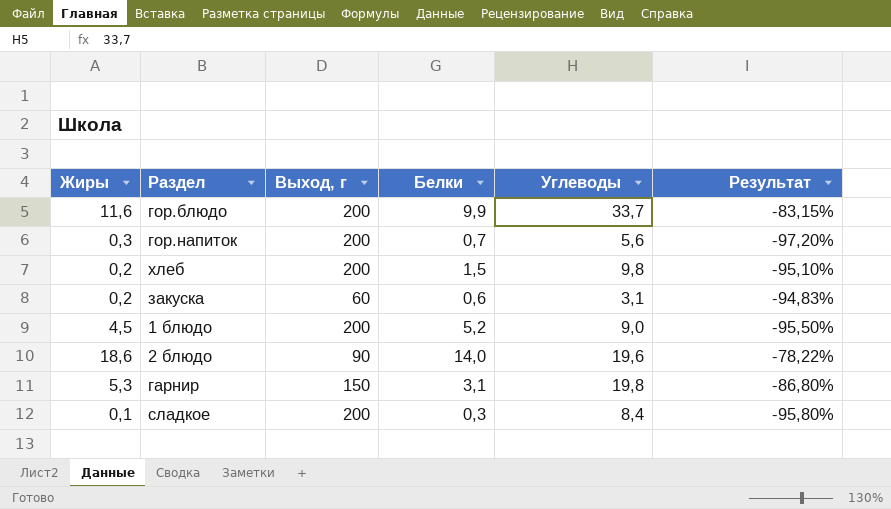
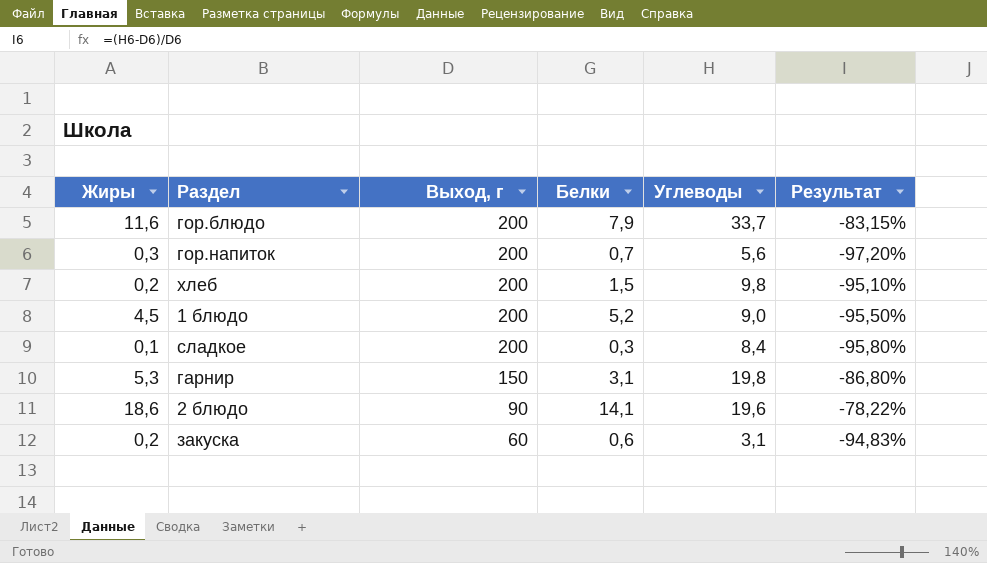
row order: none -> Выход, г descending
гор.блюдо | Белки: 9,9 -> 7,9
2 блюдо | Белки: 14,0 -> 14,1

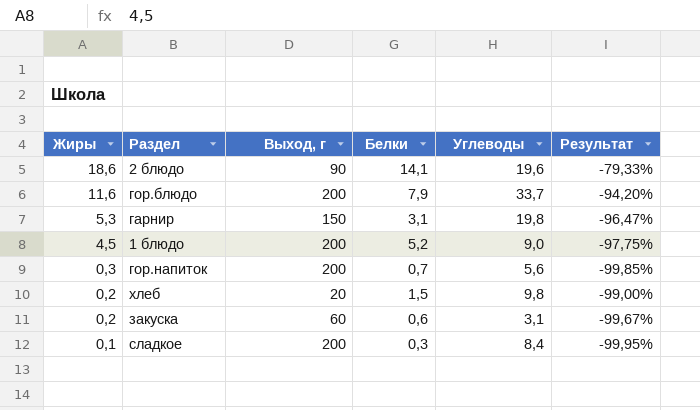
row order: Выход, г descending -> Жиры descending
column Результат | formula: ([Углеводы] - [Выход, г]) / [Выход, г] -> ([Жиры] - [Выход, г]) / [Выход, г]
хлеб | Выход, г: 200 -> 20

